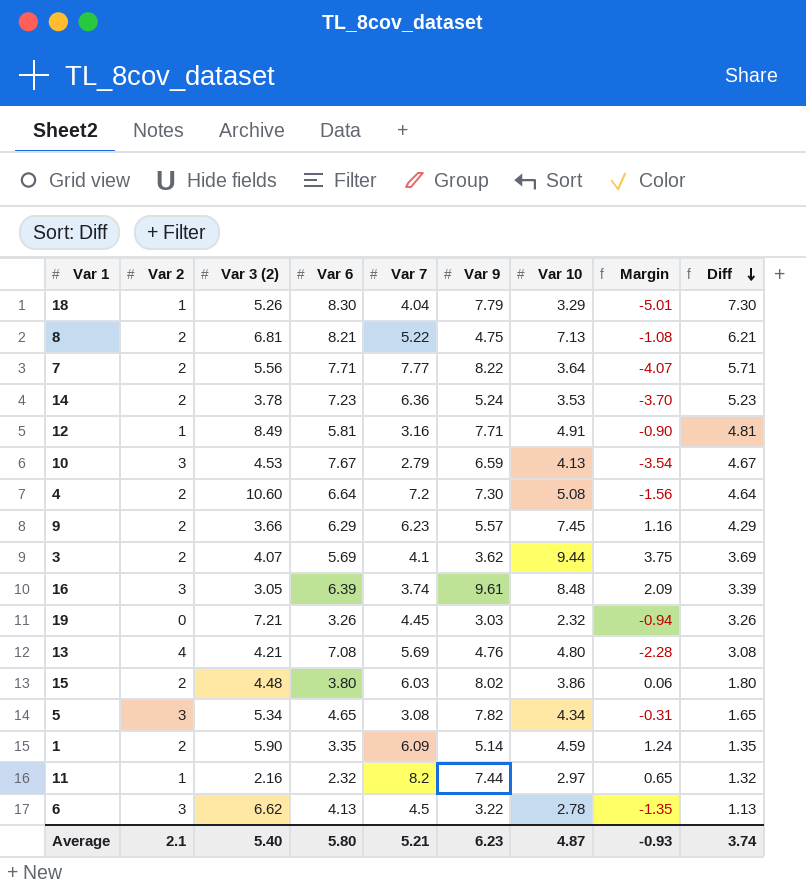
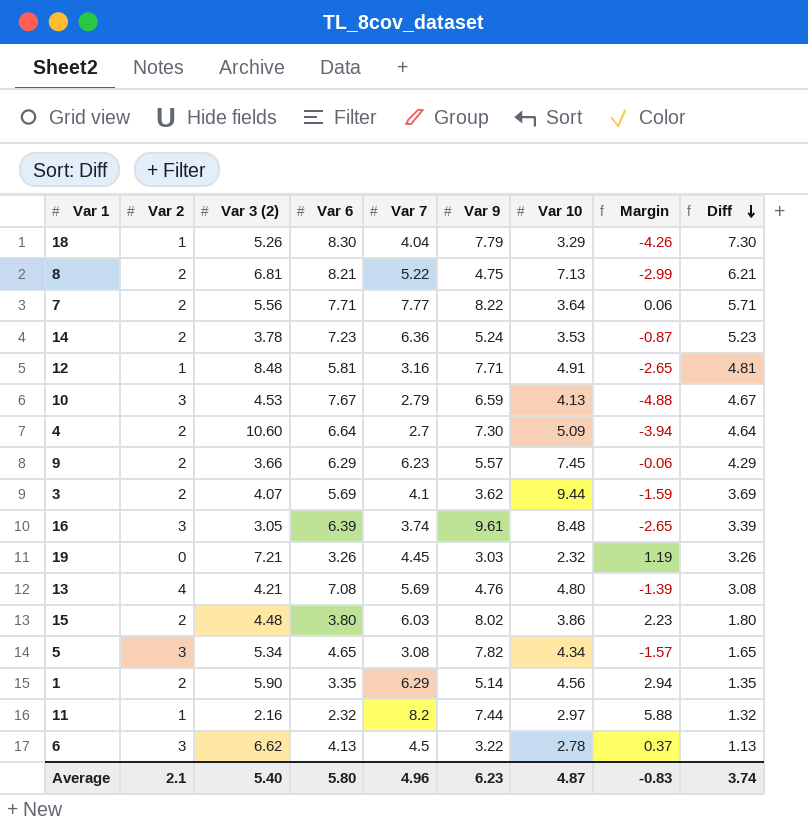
column Margin | formula: [Var 10] - [Var 6] -> [Var 7] - [Var 6]
12 | Var 3 (2): 8.49 -> 8.48
4 | Var 7: 7.2 -> 2.7
4 | Var 10: 5.08 -> 5.09
1 | Var 7: 6.09 -> 6.29
1 | Var 10: 4.59 -> 4.56
Average | Var 7: 5.21 -> 4.96
Average | Margin: -0.93 -> -0.83

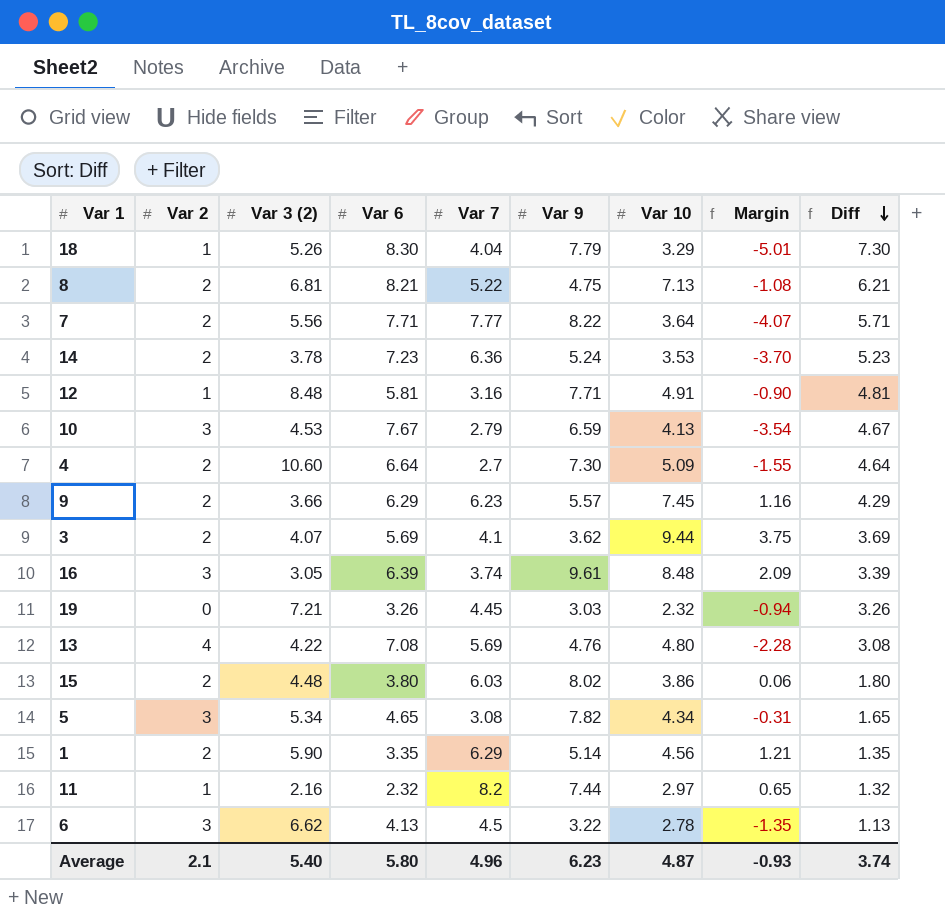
column Margin | formula: [Var 7] - [Var 6] -> [Var 10] - [Var 6]
13 | Var 3 (2): 4.21 -> 4.22
Average | Margin: -0.83 -> -0.93

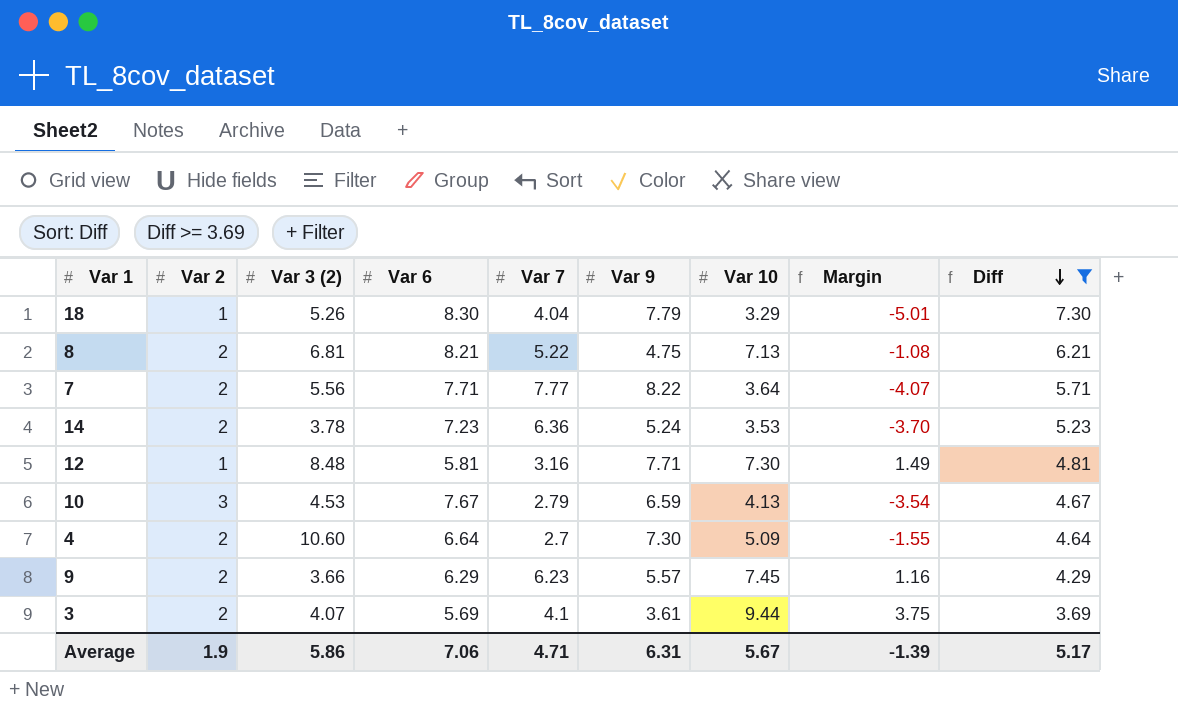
filter: none -> Diff >= 3.69
12 | Var 10: 4.91 -> 7.30
12 | Margin: -0.90 -> 1.49
3 | Var 9: 3.62 -> 3.61
Average | Var 2: 2.1 -> 1.9
Average | Var 3 (2): 5.40 -> 5.86
Average | Var 6: 5.80 -> 7.06
Average | Var 7: 4.96 -> 4.71
Average | Var 9: 6.23 -> 6.31
Average | Var 10: 4.87 -> 5.67
Average | Margin: -0.93 -> -1.39
Average | Diff: 3.74 -> 5.17

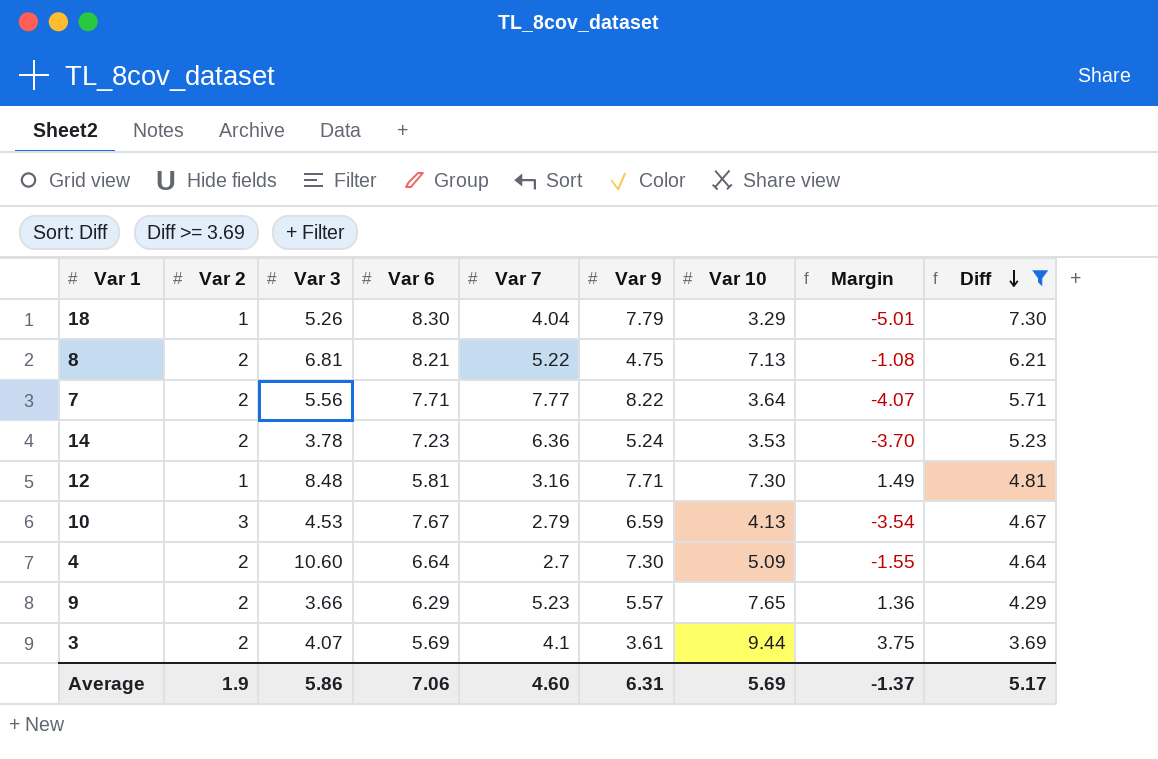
column name: Var 3 (2) -> Var 3
9 | Var 7: 6.23 -> 5.23
9 | Var 10: 7.45 -> 7.65
9 | Margin: 1.16 -> 1.36
Average | Var 7: 4.71 -> 4.60
Average | Var 10: 5.67 -> 5.69
Average | Margin: -1.39 -> -1.37

